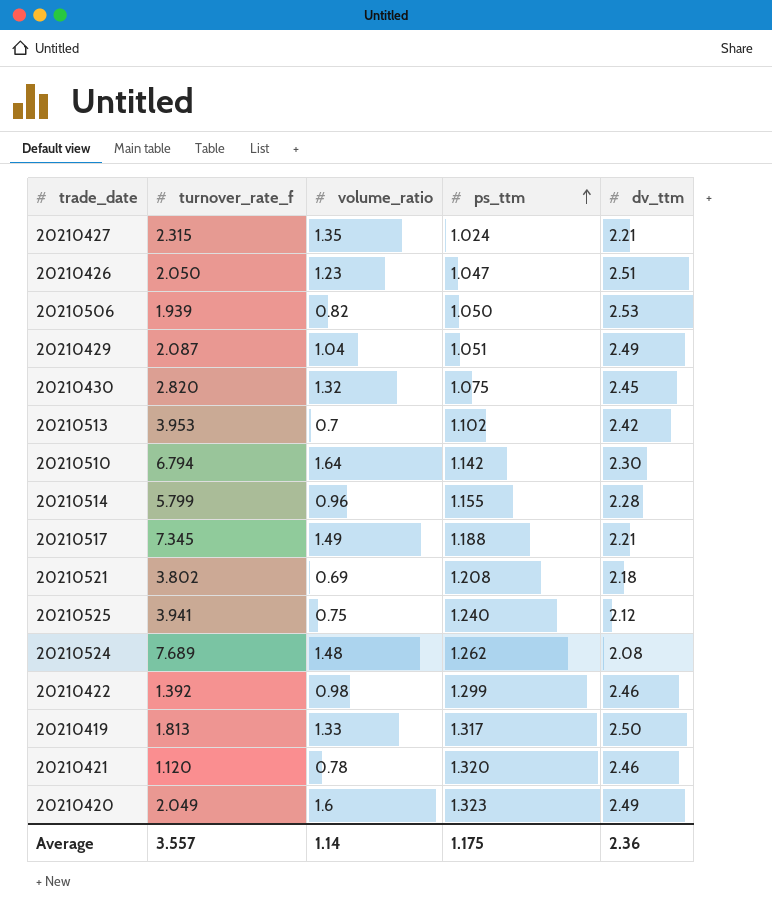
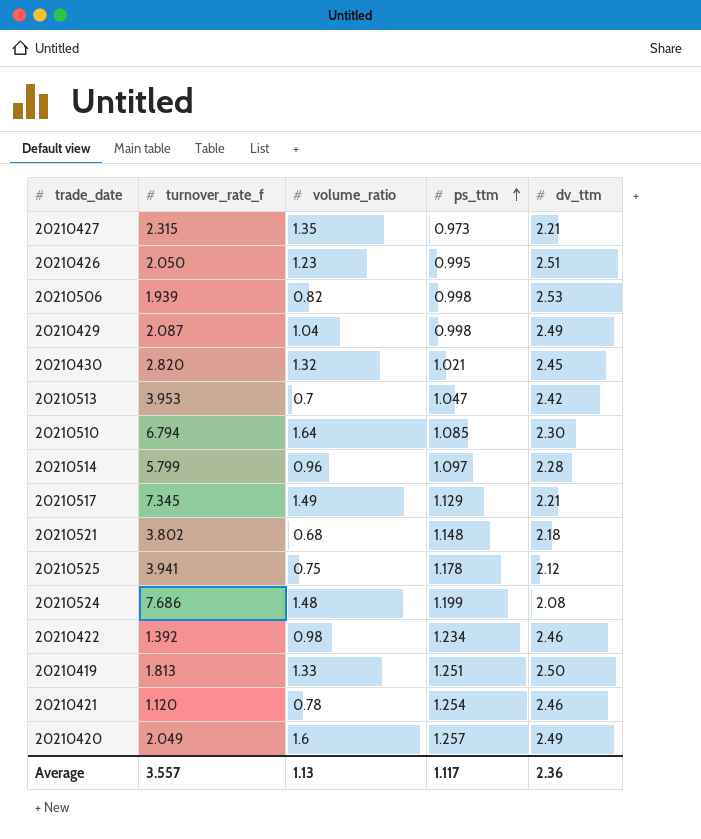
20210427 | ps_ttm: 1.024 -> 0.973
20210426 | ps_ttm: 1.047 -> 0.995
20210506 | ps_ttm: 1.050 -> 0.998
20210429 | ps_ttm: 1.051 -> 0.998
20210430 | ps_ttm: 1.075 -> 1.021
20210513 | ps_ttm: 1.102 -> 1.047
20210510 | ps_ttm: 1.142 -> 1.085
20210514 | ps_ttm: 1.155 -> 1.097
20210517 | ps_ttm: 1.188 -> 1.129
20210521 | volume_ratio: 0.69 -> 0.68
20210521 | ps_ttm: 1.208 -> 1.148
20210525 | ps_ttm: 1.240 -> 1.178
20210524 | turnover_rate_f: 7.689 -> 7.686
20210524 | ps_ttm: 1.262 -> 1.199
20210422 | ps_ttm: 1.299 -> 1.234
20210419 | ps_ttm: 1.317 -> 1.251
20210421 | ps_ttm: 1.320 -> 1.254
20210420 | ps_ttm: 1.323 -> 1.257
Average | volume_ratio: 1.14 -> 1.13
Average | ps_ttm: 1.175 -> 1.117

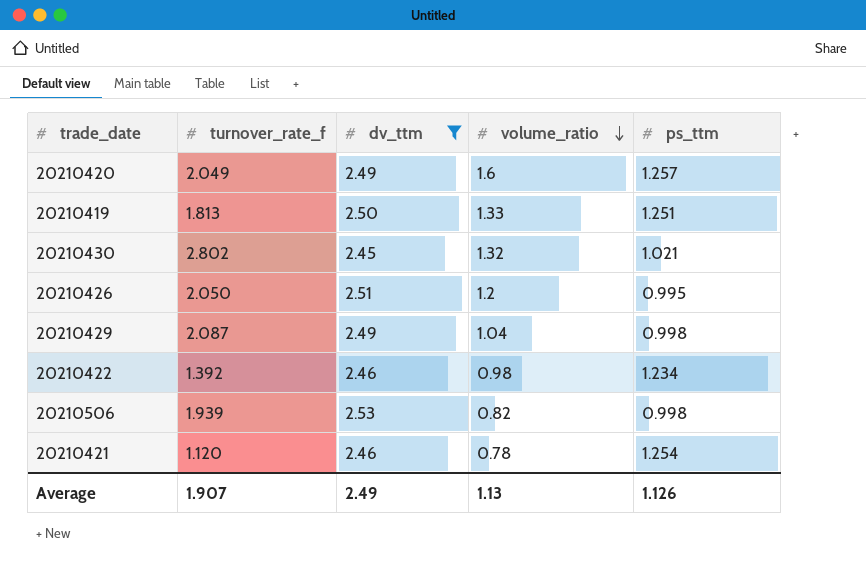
filter: none -> dv_ttm >= 2.45
row order: ps_ttm ascending -> volume_ratio descending
column dv_ttm | position: 5 -> 3
20210430 | turnover_rate_f: 2.820 -> 2.802
20210426 | volume_ratio: 1.23 -> 1.2
Average | turnover_rate_f: 3.557 -> 1.907
Average | dv_ttm: 2.36 -> 2.49
Average | ps_ttm: 1.117 -> 1.126

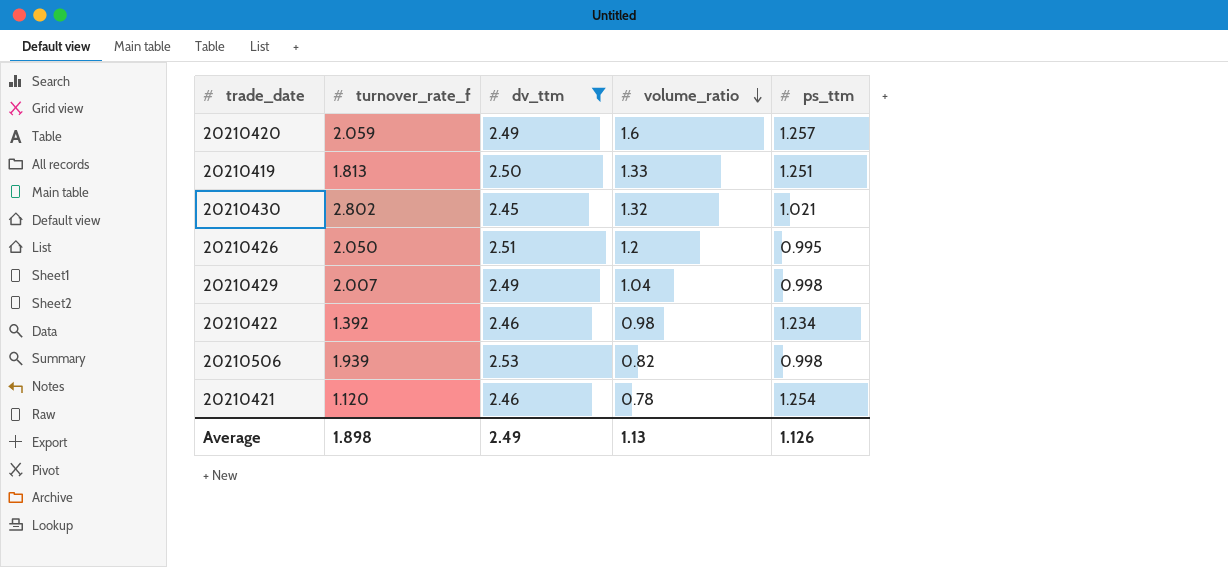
20210420 | turnover_rate_f: 2.049 -> 2.059
20210429 | turnover_rate_f: 2.087 -> 2.007
Average | turnover_rate_f: 1.907 -> 1.898

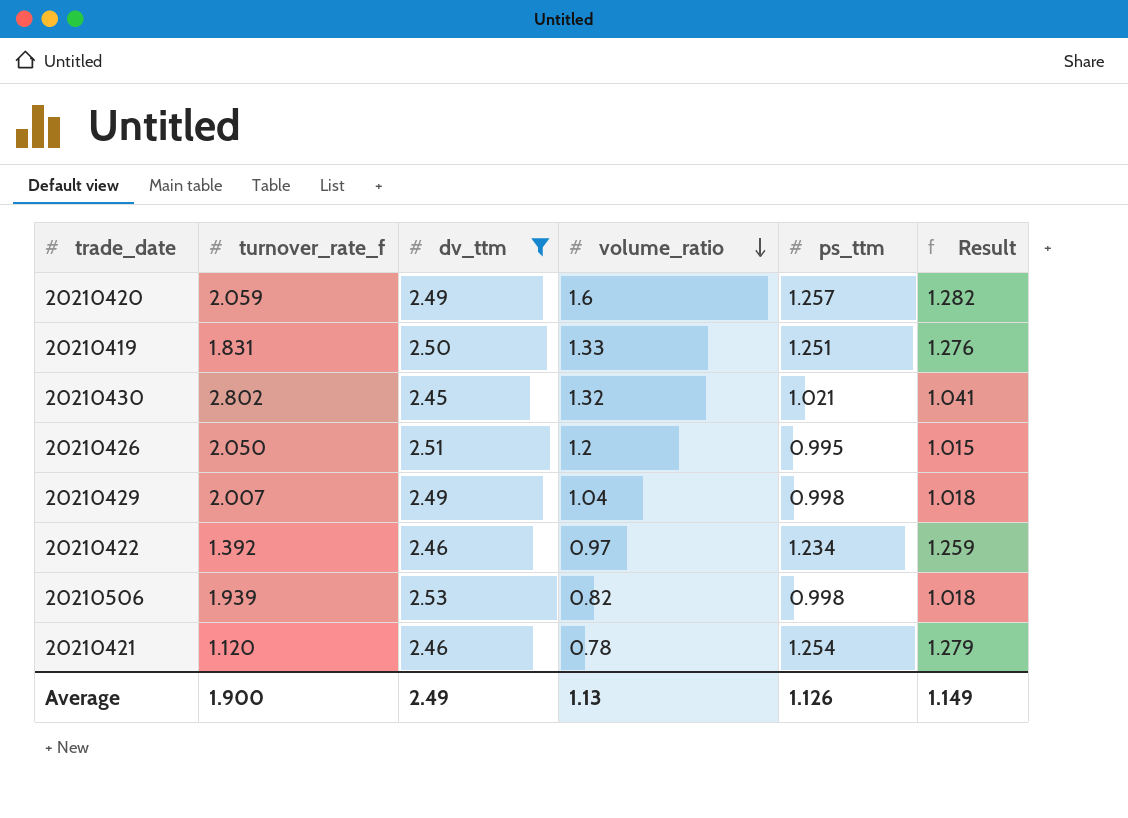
column Result | formula: none -> [ps_ttm] * 1.02
20210419 | turnover_rate_f: 1.813 -> 1.831
20210422 | volume_ratio: 0.98 -> 0.97
Average | turnover_rate_f: 1.898 -> 1.900

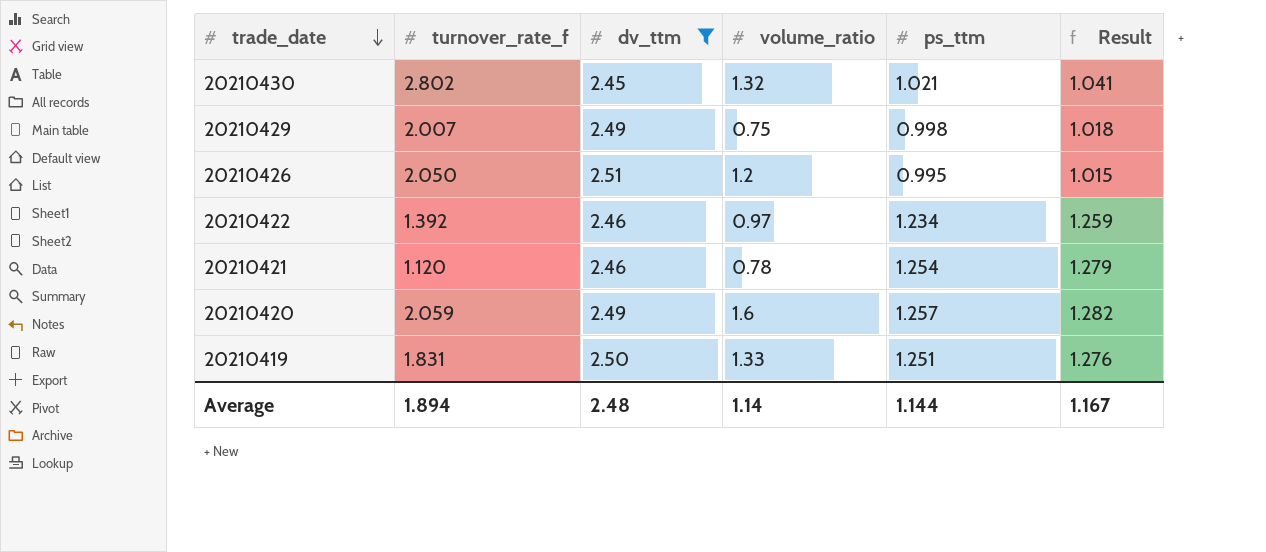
row order: volume_ratio descending -> trade_date descending
row 20210506: 1.939 | 2.53 | 0.82 | 0.998 | 1.018 -> none
20210429 | volume_ratio: 1.04 -> 0.75
Average | turnover_rate_f: 1.900 -> 1.894
Average | dv_ttm: 2.49 -> 2.48
Average | volume_ratio: 1.13 -> 1.14
Average | ps_ttm: 1.126 -> 1.144
Average | Result: 1.149 -> 1.167

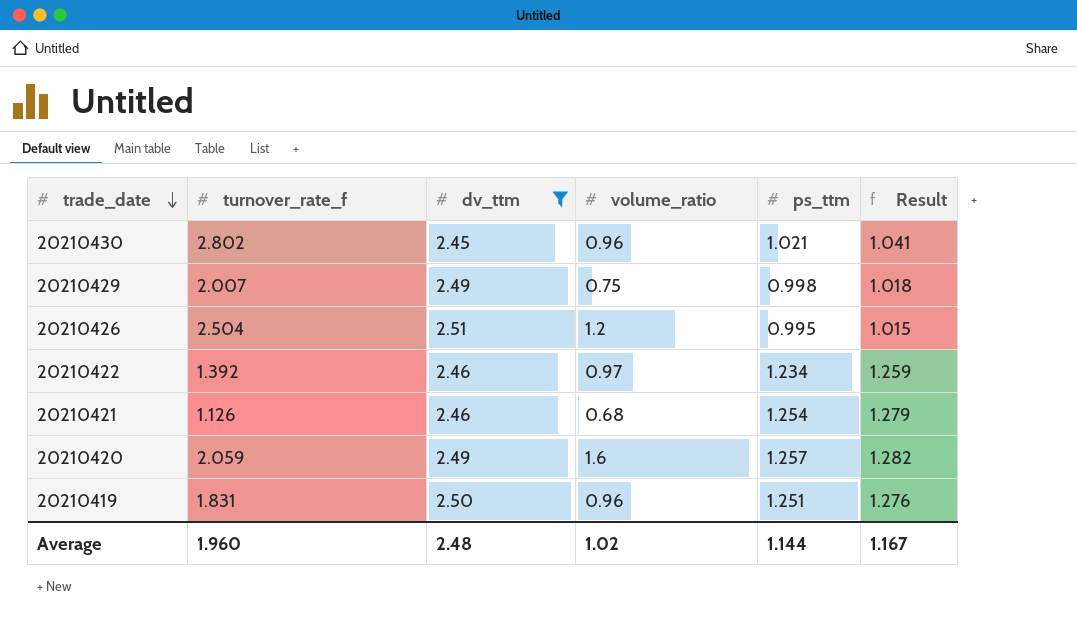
20210430 | volume_ratio: 1.32 -> 0.96
20210426 | turnover_rate_f: 2.050 -> 2.504
20210421 | turnover_rate_f: 1.120 -> 1.126
20210421 | volume_ratio: 0.78 -> 0.68
20210419 | volume_ratio: 1.33 -> 0.96
Average | turnover_rate_f: 1.894 -> 1.960
Average | volume_ratio: 1.14 -> 1.02

